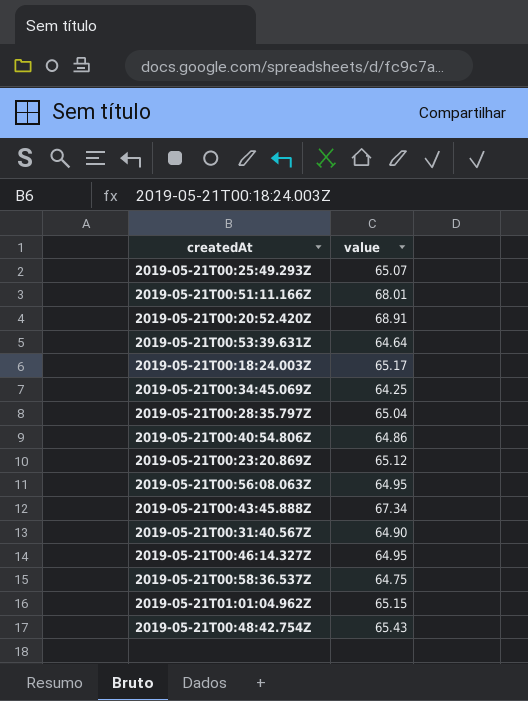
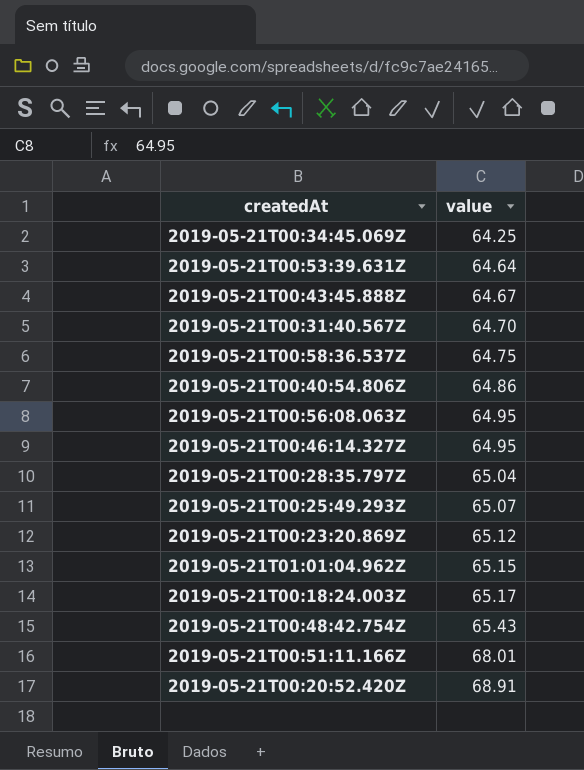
row order: none -> value ascending
2019-05-21T00:43:45.888Z | value: 67.34 -> 64.67
2019-05-21T00:31:40.567Z | value: 64.90 -> 64.70

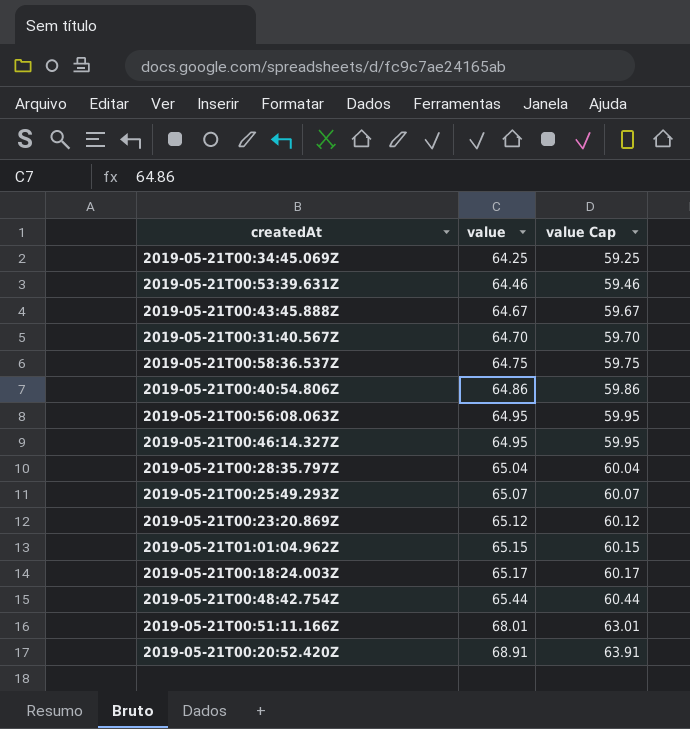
column value Cap | formula: none -> [value] - 5
2019-05-21T00:53:39.631Z | value: 64.64 -> 64.46
2019-05-21T00:48:42.754Z | value: 65.43 -> 65.44

